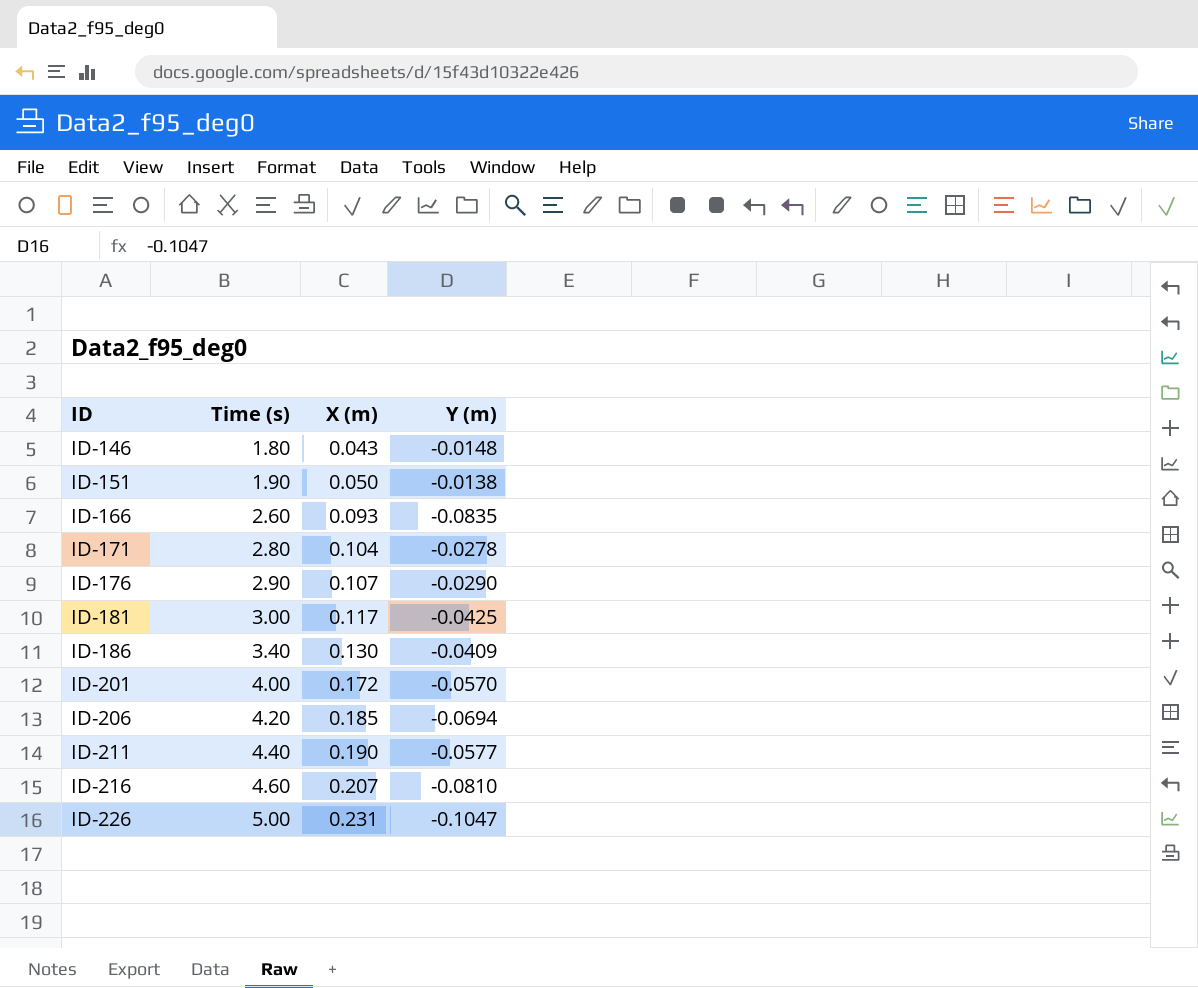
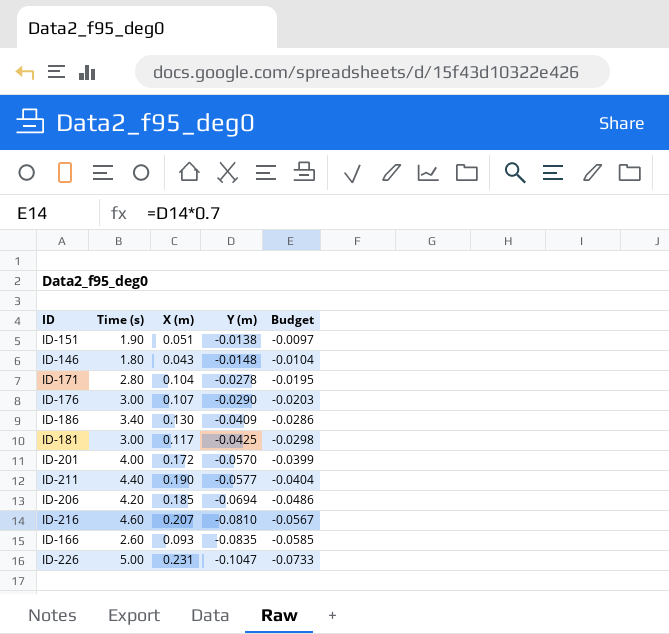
row order: ID ascending -> Y (m) descending
column Budget | formula: none -> [Y (m)] * 0.7
ID-151 | X (m): 0.050 -> 0.051
ID-176 | Time (s): 2.90 -> 3.00

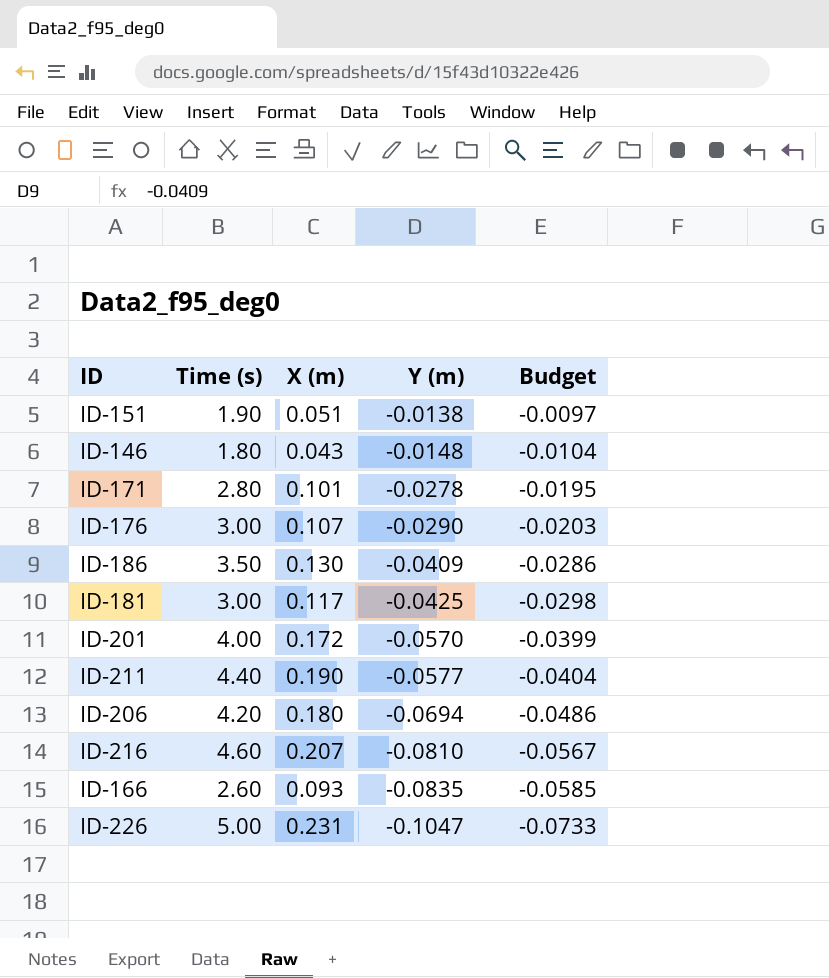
ID-171 | X (m): 0.104 -> 0.101
ID-186 | Time (s): 3.40 -> 3.50
ID-206 | X (m): 0.185 -> 0.180

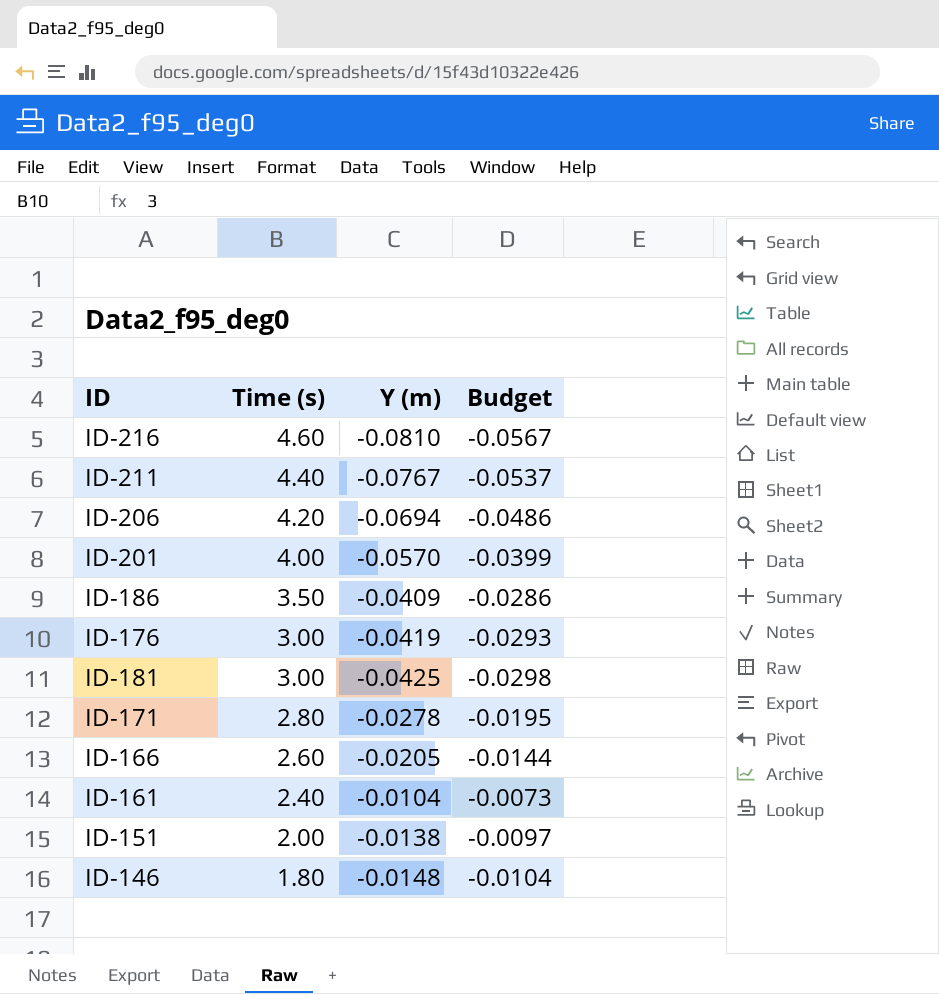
row order: Y (m) descending -> Time (s) descending
column X (m) | position: 3 -> none
row ID-226: 5.00 | 0.231 | -0.1047 | -0.0733 -> none
ID-211 | Y (m): -0.0577 -> -0.0767
ID-211 | Budget: -0.0404 -> -0.0537
ID-176 | Y (m): -0.0290 -> -0.0419
ID-176 | Budget: -0.0203 -> -0.0293
ID-166 | Y (m): -0.0835 -> -0.0205
ID-166 | Budget: -0.0585 -> -0.0144
row ID-161: none -> 2.40 | -0.0104 | -0.0073
ID-151 | Time (s): 1.90 -> 2.00

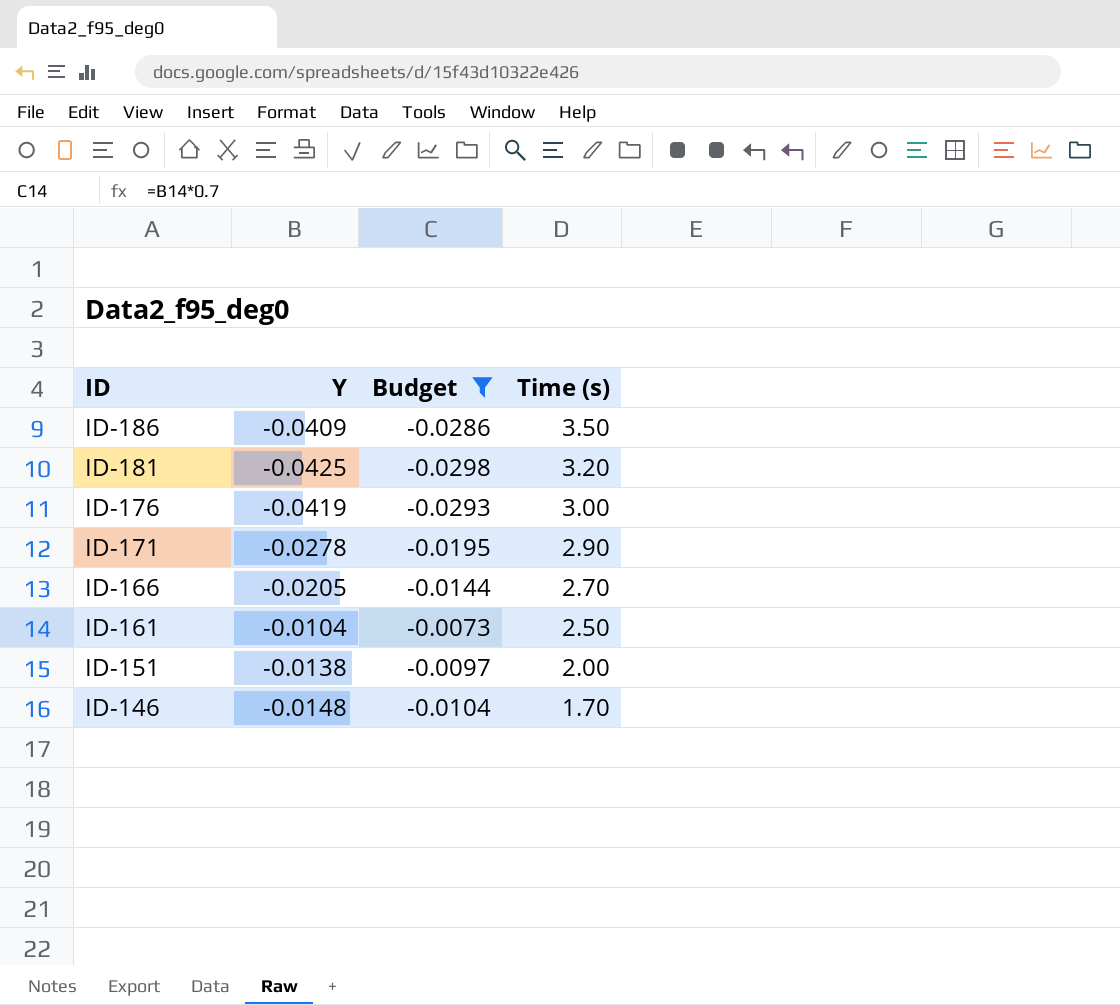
filter: none -> Budget >= -0.0298
row order: Time (s) descending -> ID descending
column name: Y (m) -> Y
column Time (s) | position: 2 -> 4
ID-181 | Time (s): 3.00 -> 3.20
ID-171 | Time (s): 2.80 -> 2.90
ID-166 | Time (s): 2.60 -> 2.70
ID-161 | Time (s): 2.40 -> 2.50
ID-146 | Time (s): 1.80 -> 1.70

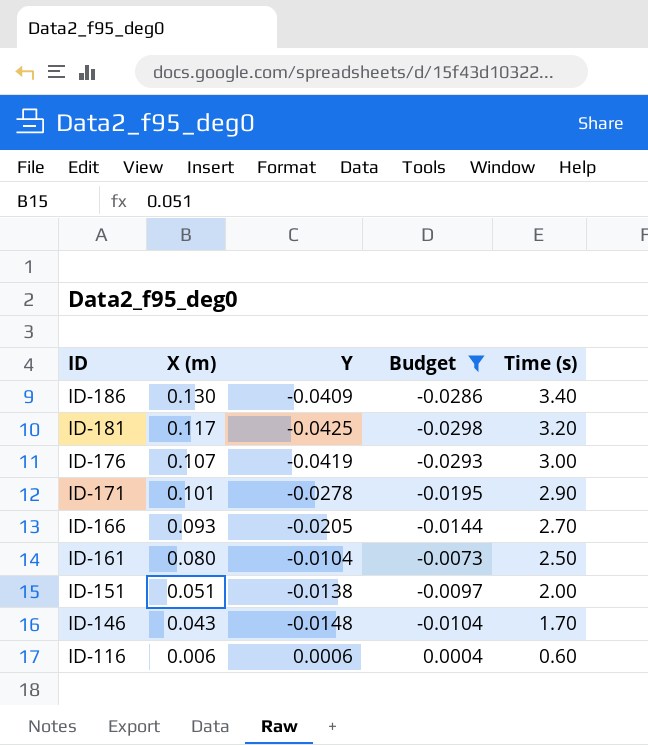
column X (m) | position: none -> 2
ID-186 | Time (s): 3.50 -> 3.40
row ID-116: none -> 0.006 | 0.0006 | 0.0004 | 0.60

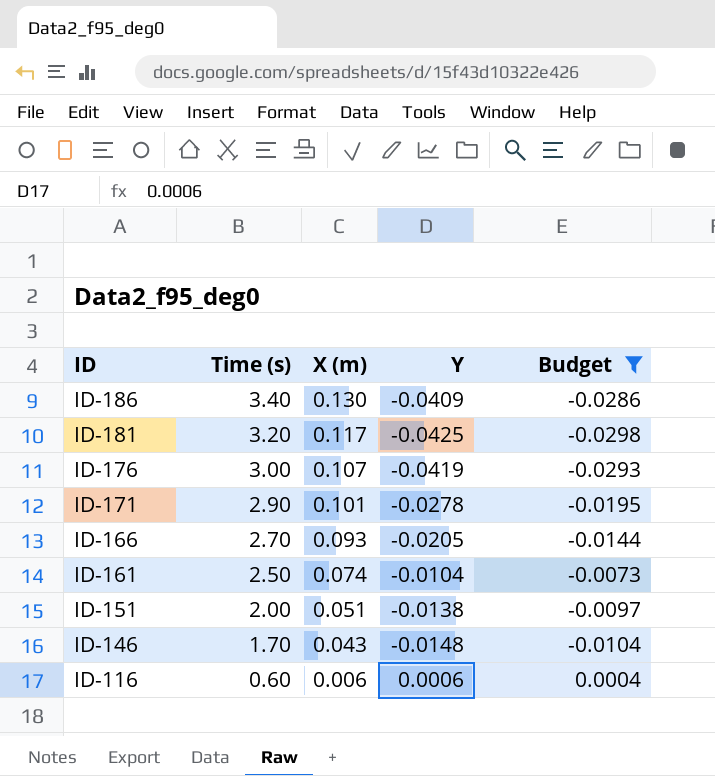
column Time (s) | position: 5 -> 2
ID-161 | X (m): 0.080 -> 0.074

